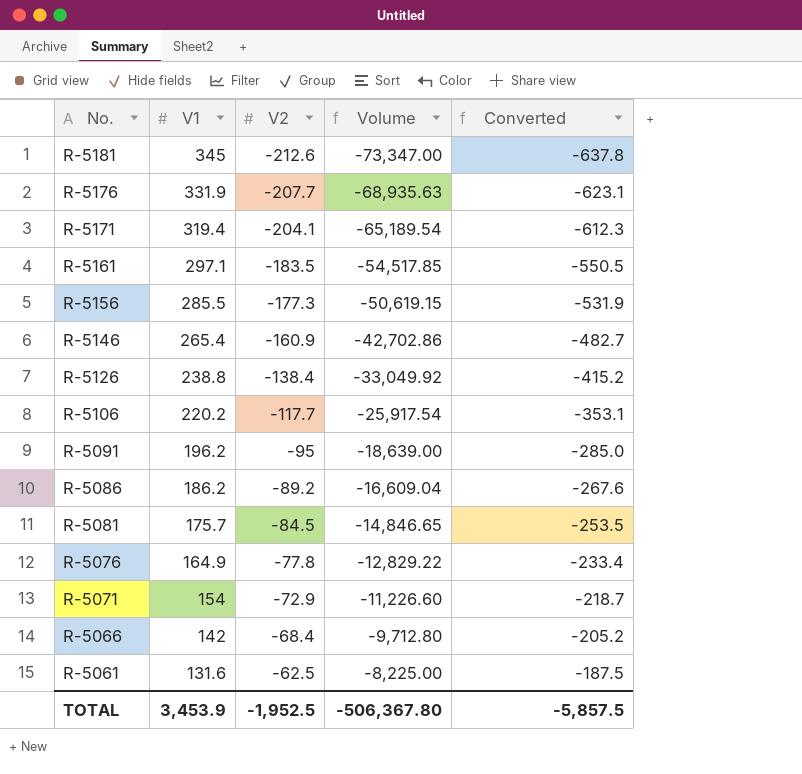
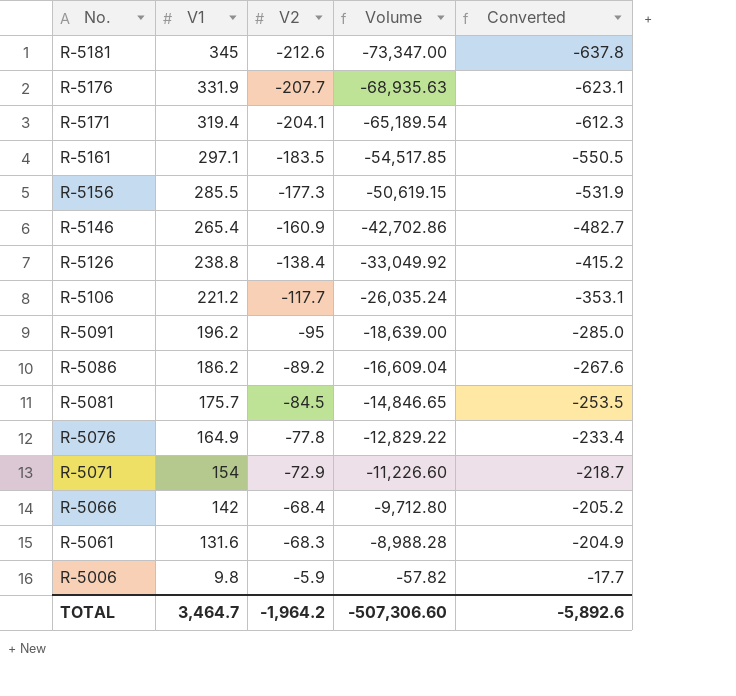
R-5106 | V1: 220.2 -> 221.2
R-5106 | Volume: -25,917.54 -> -26,035.24
R-5061 | V2: -62.5 -> -68.3
R-5061 | Volume: -8,225.00 -> -8,988.28
R-5061 | Converted: -187.5 -> -204.9
row R-5006: none -> 9.8 | -5.9 | -57.82 | -17.7
TOTAL | V1: 3,453.9 -> 3,464.7
TOTAL | V2: -1,952.5 -> -1,964.2
TOTAL | Volume: -506,367.80 -> -507,306.60
TOTAL | Converted: -5,857.5 -> -5,892.6

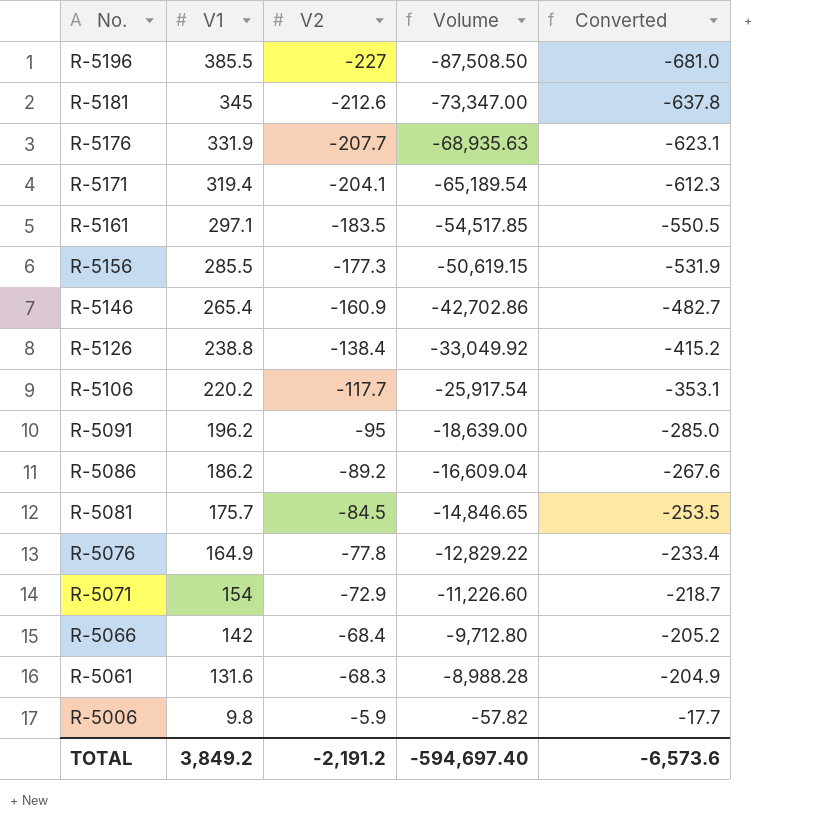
row R-5196: none -> 385.5 | -227 | -87,508.50 | -681.0
R-5106 | V1: 221.2 -> 220.2
R-5106 | Volume: -26,035.24 -> -25,917.54
TOTAL | V1: 3,464.7 -> 3,849.2
TOTAL | V2: -1,964.2 -> -2,191.2
TOTAL | Volume: -507,306.60 -> -594,697.40
TOTAL | Converted: -5,892.6 -> -6,573.6

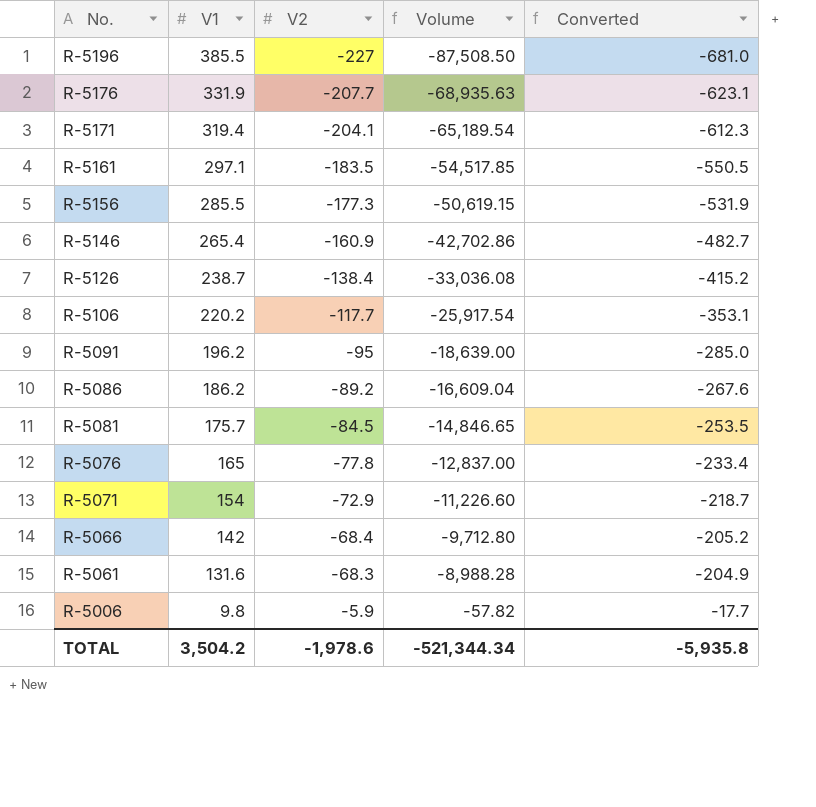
row R-5181: 345 | -212.6 | -73,347.00 | -637.8 -> none
R-5126 | V1: 238.8 -> 238.7
R-5126 | Volume: -33,049.92 -> -33,036.08
R-5076 | V1: 164.9 -> 165
R-5076 | Volume: -12,829.22 -> -12,837.00
TOTAL | V1: 3,849.2 -> 3,504.2
TOTAL | V2: -2,191.2 -> -1,978.6
TOTAL | Volume: -594,697.40 -> -521,344.34
TOTAL | Converted: -6,573.6 -> -5,935.8

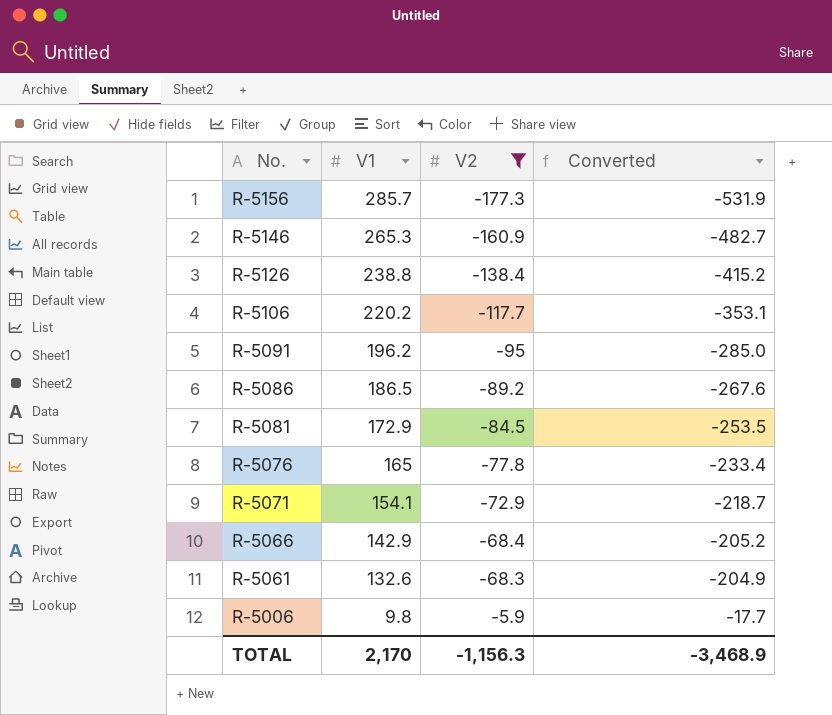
filter: none -> V2 >= -177.3
column Volume | formula: [V1] * [V2] -> none
R-5156 | V1: 285.5 -> 285.7
R-5146 | V1: 265.4 -> 265.3
R-5126 | V1: 238.7 -> 238.8
R-5086 | V1: 186.2 -> 186.5
R-5081 | V1: 175.7 -> 172.9
R-5071 | V1: 154 -> 154.1
R-5066 | V1: 142 -> 142.9
R-5061 | V1: 131.6 -> 132.6
TOTAL | V1: 3,504.2 -> 2,170
TOTAL | V2: -1,978.6 -> -1,156.3
TOTAL | Converted: -5,935.8 -> -3,468.9

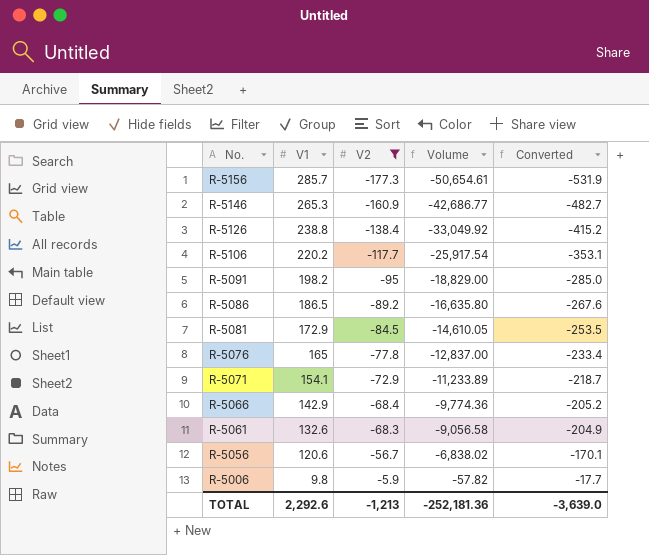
column Volume | formula: none -> [V1] * [V2]
R-5091 | V1: 196.2 -> 198.2
row R-5056: none -> 120.6 | -56.7 | -6,838.02 | -170.1
TOTAL | V1: 2,170 -> 2,292.6
TOTAL | V2: -1,156.3 -> -1,213
TOTAL | Converted: -3,468.9 -> -3,639.0

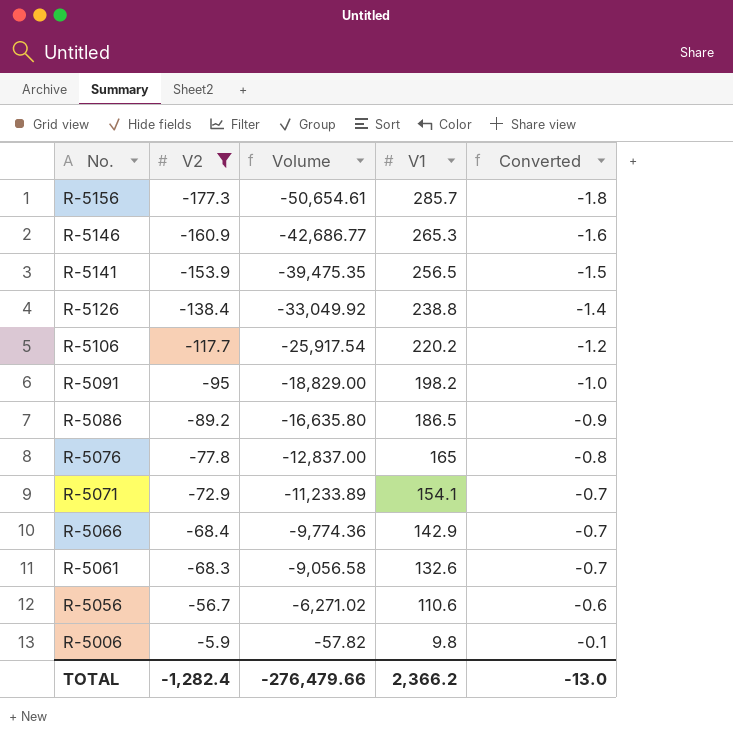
column V1 | position: 2 -> 4
column Converted | formula: [V2] * 3 -> [V2] * 0.01
row R-5081: 172.9 | -84.5 | -14,610.05 | -253.5 -> none
row R-5141: none -> -153.9 | -39,475.35 | 256.5 | -1.5
R-5056 | Volume: -6,838.02 -> -6,271.02
R-5056 | V1: 120.6 -> 110.6
TOTAL | V2: -1,213 -> -1,282.4
TOTAL | Volume: -252,181.36 -> -276,479.66
TOTAL | V1: 2,292.6 -> 2,366.2
TOTAL | Converted: -3,639.0 -> -13.0

